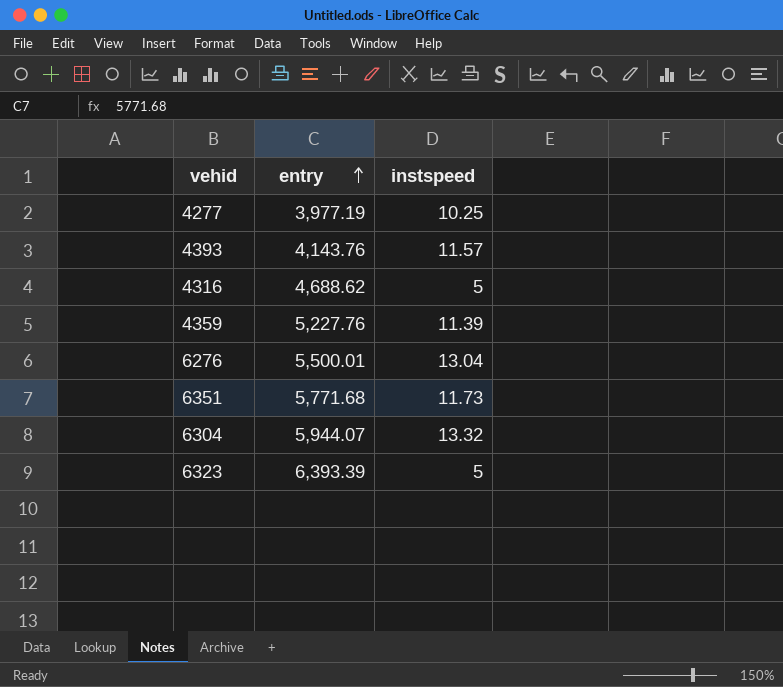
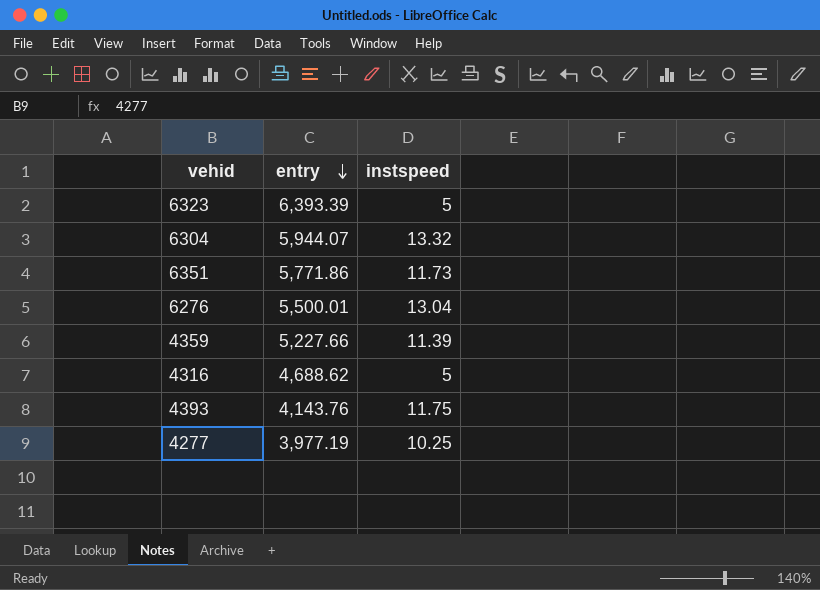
row order: entry ascending -> entry descending
6351 | entry: 5,771.68 -> 5,771.86
4359 | entry: 5,227.76 -> 5,227.66
4393 | instspeed: 11.57 -> 11.75

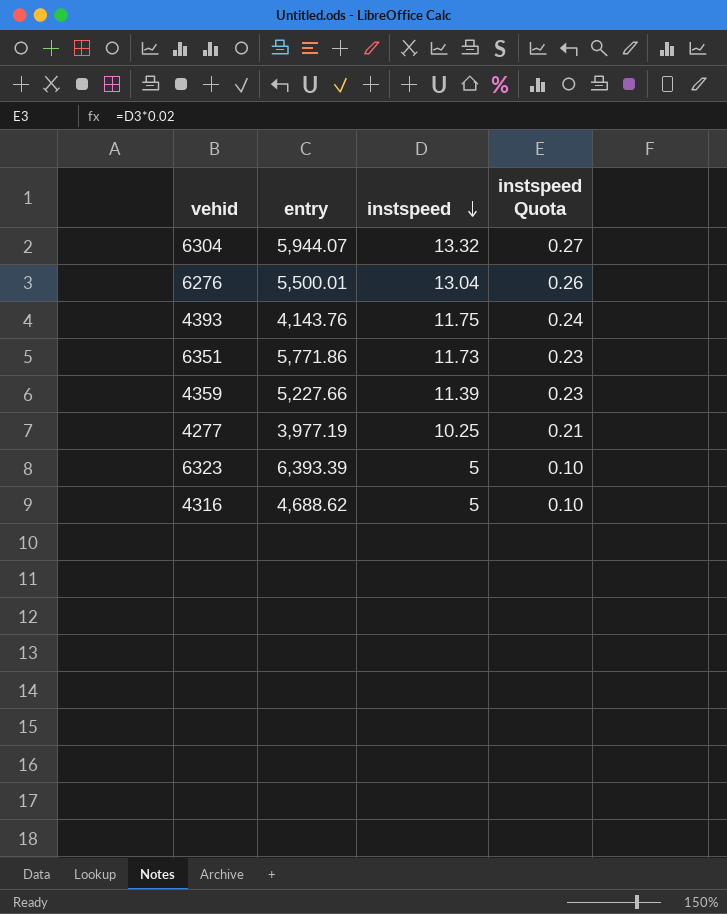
row order: entry descending -> instspeed descending
column instspeed Quota | formula: none -> [instspeed] * 0.02

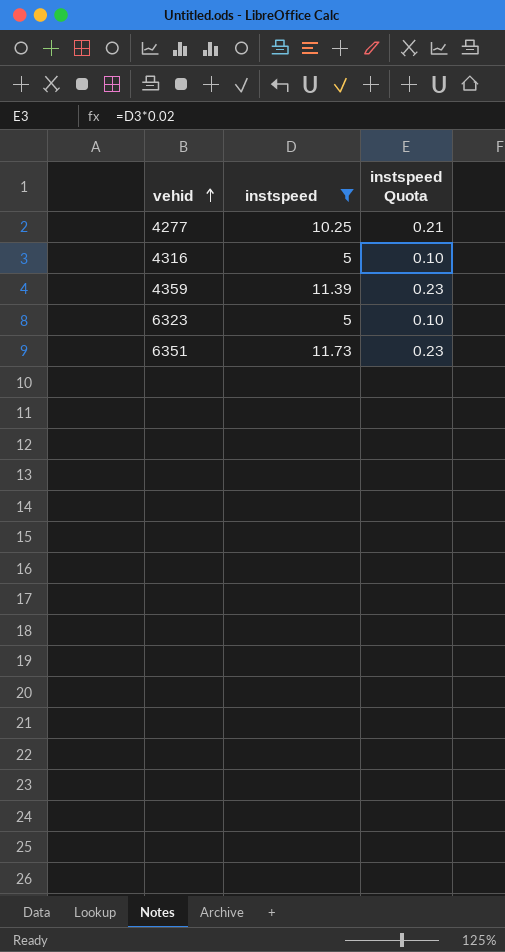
filter: none -> instspeed <= 11.73
row order: instspeed descending -> vehid ascending
column entry | position: 2 -> none

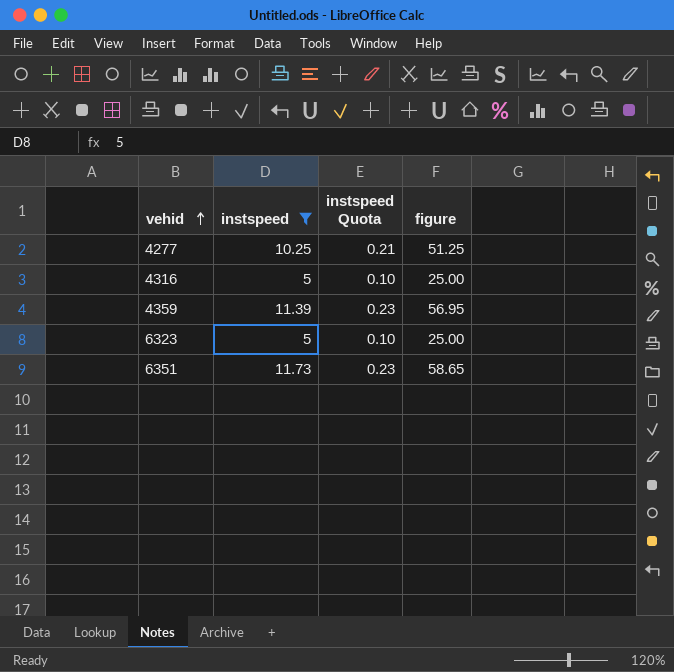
column figure | formula: none -> [instspeed] * 5

